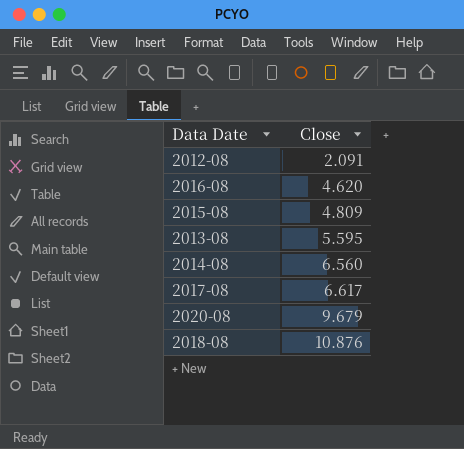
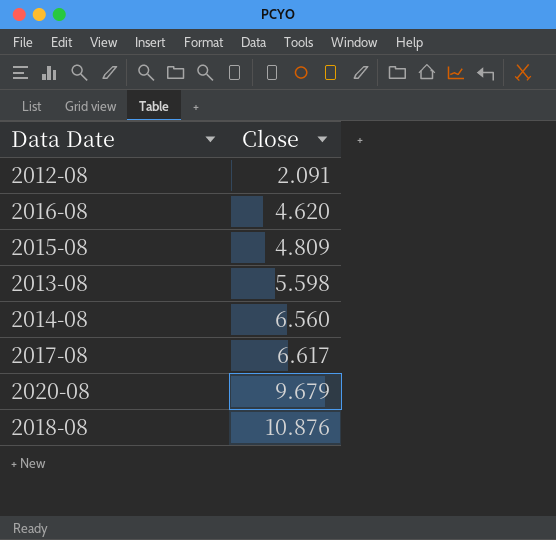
2013-08 | Close: 5.595 -> 5.598

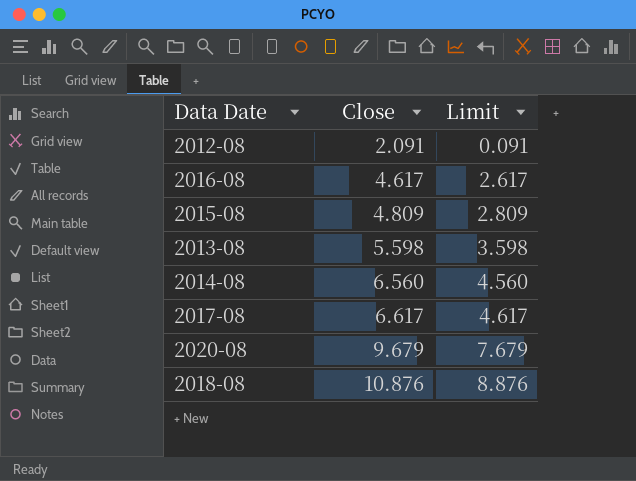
column Limit | formula: none -> [Close] - 2
2016-08 | Close: 4.620 -> 4.617

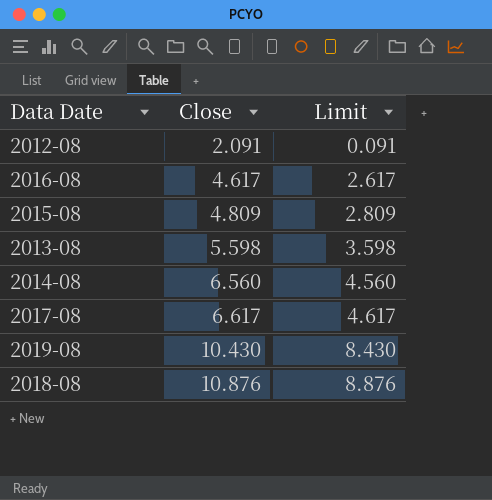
row 2020-08: 9.679 | 7.679 -> none
row 2019-08: none -> 10.430 | 8.430

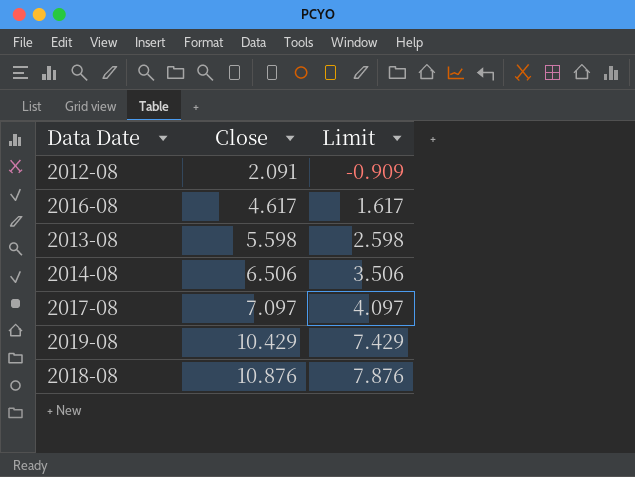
column Limit | formula: [Close] - 2 -> [Close] - 3
row 2015-08: 4.809 | 2.809 -> none
2014-08 | Close: 6.560 -> 6.506
2017-08 | Close: 6.617 -> 7.097
2019-08 | Close: 10.430 -> 10.429

